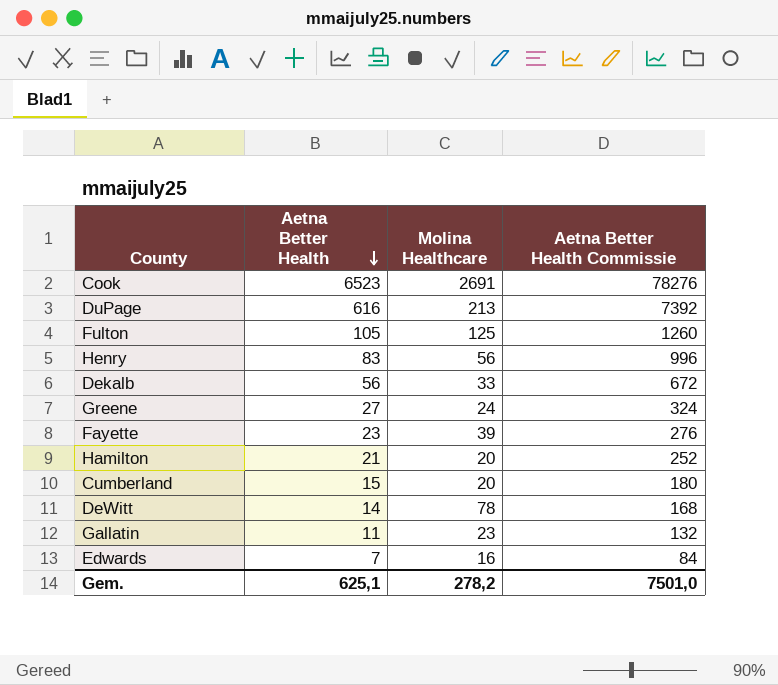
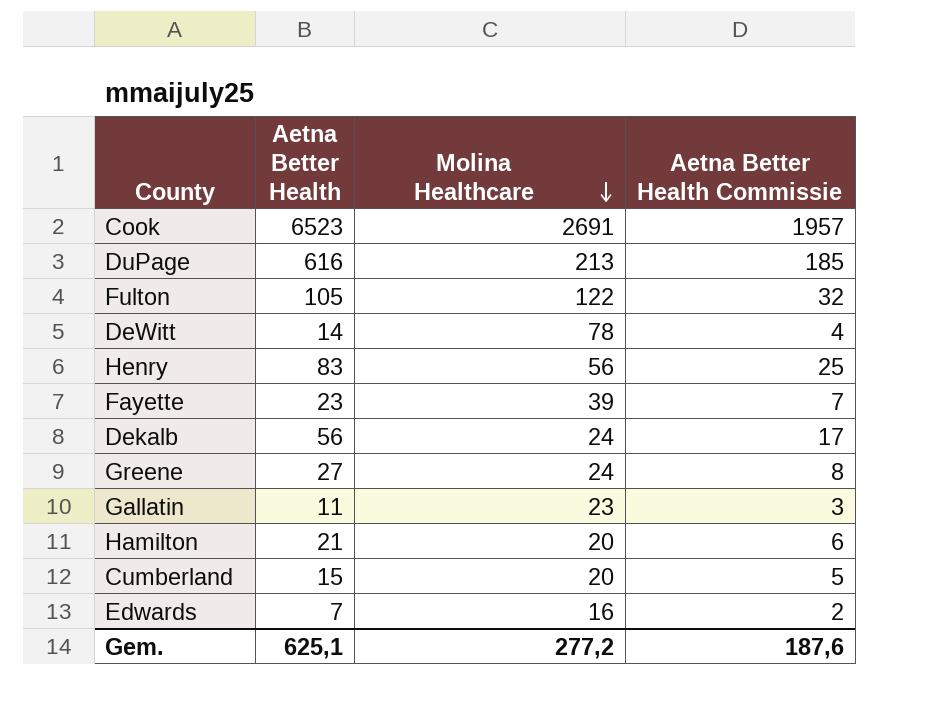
row order: Aetna Better Health descending -> Molina Healthcare descending
column Aetna Better Health Commissie | formula: [Aetna Better Health] * 12 -> [Aetna Better Health] * 0,3
Fulton | Molina Healthcare: 125 -> 122
Dekalb | Molina Healthcare: 33 -> 24
Gem. | Molina Healthcare: 278,2 -> 277,2
Gem. | Aetna Better Health Commissie: 7501,0 -> 187,6

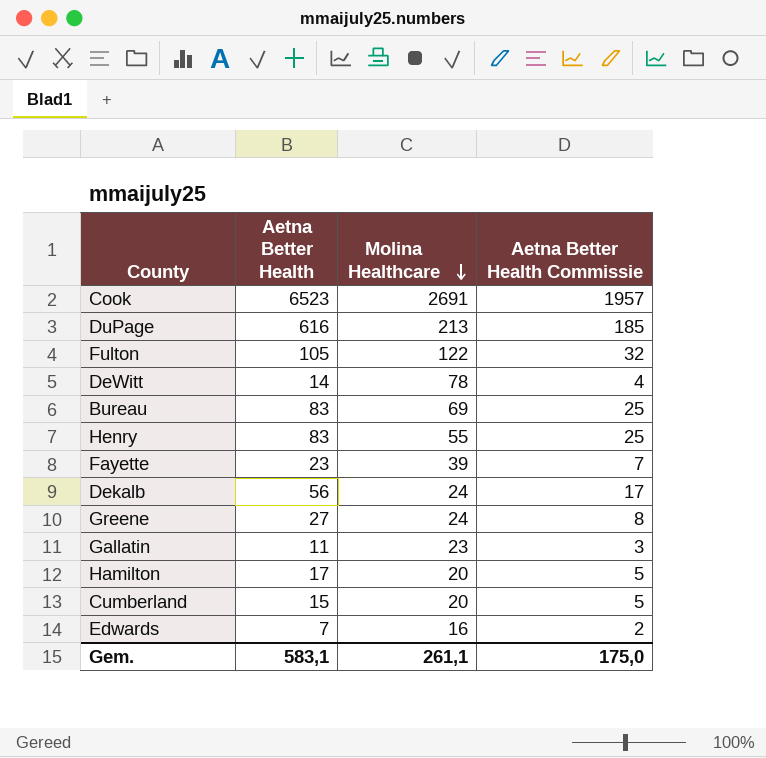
row Bureau: none -> 83 | 69 | 25
Henry | Molina Healthcare: 56 -> 55
Hamilton | Aetna Better Health: 21 -> 17
Hamilton | Aetna Better Health Commissie: 6 -> 5
Gem. | Aetna Better Health: 625,1 -> 583,1
Gem. | Molina Healthcare: 277,2 -> 261,1
Gem. | Aetna Better Health Commissie: 187,6 -> 175,0

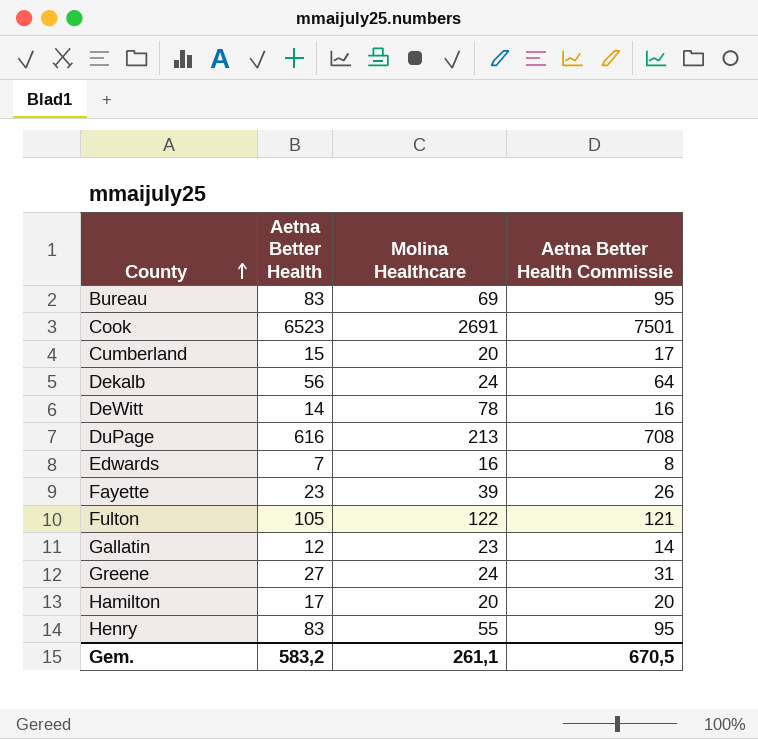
row order: Molina Healthcare descending -> County ascending
column Aetna Better Health Commissie | formula: [Aetna Better Health] * 0,3 -> [Aetna Better Health] * 1,15
Gallatin | Aetna Better Health: 11 -> 12
Gem. | Aetna Better Health: 583,1 -> 583,2
Gem. | Aetna Better Health Commissie: 175,0 -> 670,5

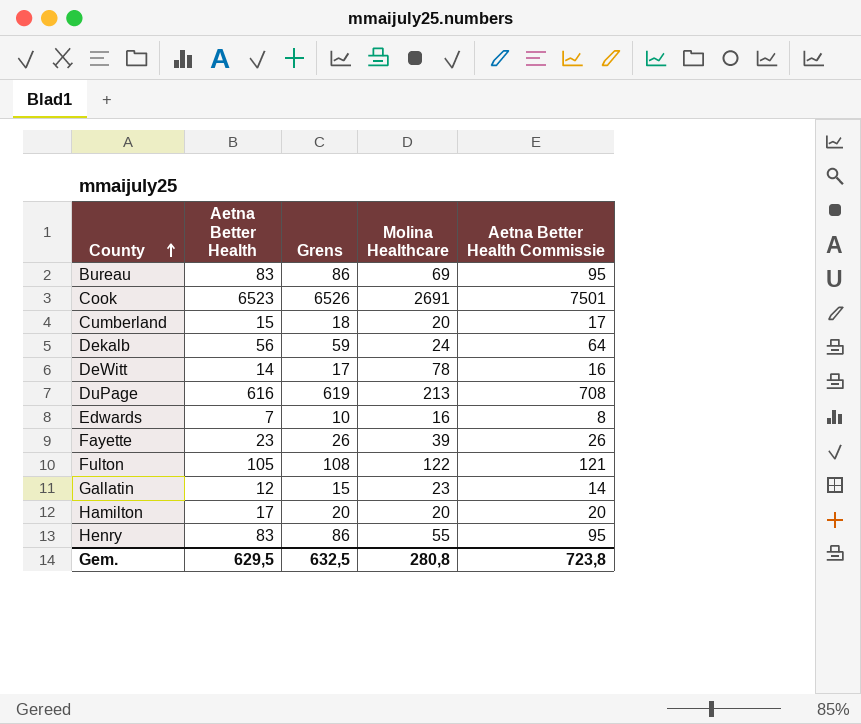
column Grens | formula: none -> [Aetna Better Health] + 3
row Greene: 27 | 24 | 31 -> none
Gem. | Aetna Better Health: 583,2 -> 629,5
Gem. | Molina Healthcare: 261,1 -> 280,8
Gem. | Aetna Better Health Commissie: 670,5 -> 723,8

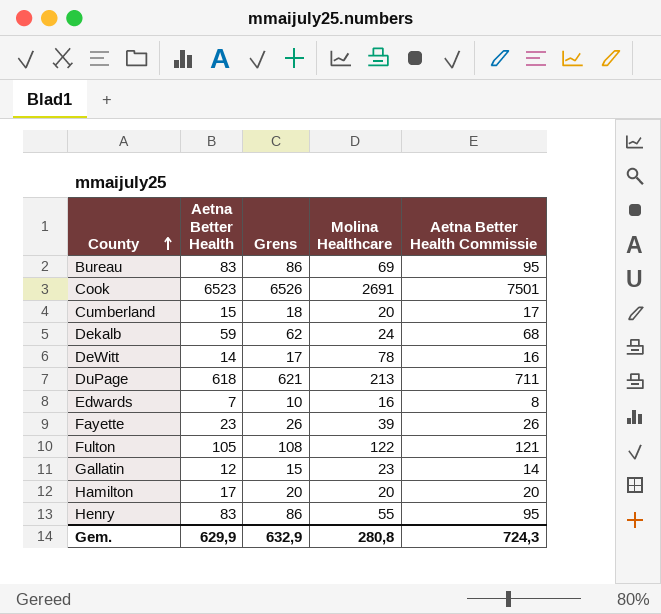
Dekalb | Aetna Better Health: 56 -> 59
Dekalb | Grens: 59 -> 62
Dekalb | Aetna Better Health Commissie: 64 -> 68
DuPage | Aetna Better Health: 616 -> 618
DuPage | Grens: 619 -> 621
DuPage | Aetna Better Health Commissie: 708 -> 711
Gem. | Aetna Better Health: 629,5 -> 629,9
Gem. | Grens: 632,5 -> 632,9
Gem. | Aetna Better Health Commissie: 723,8 -> 724,3

